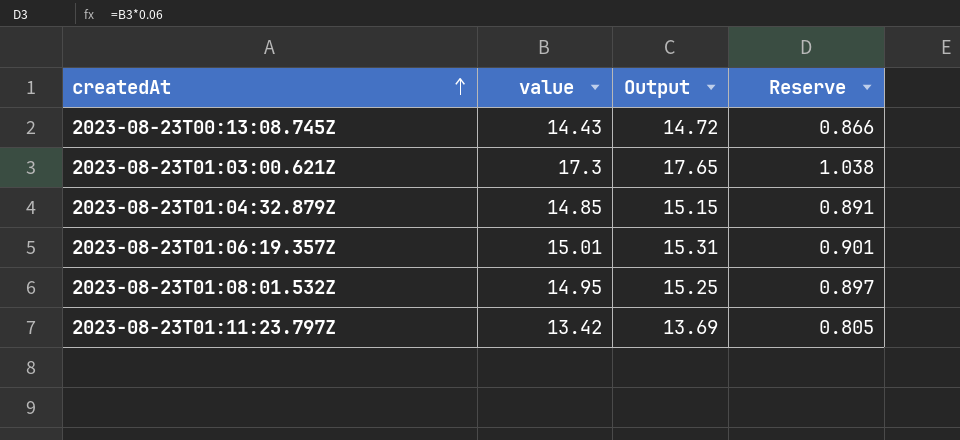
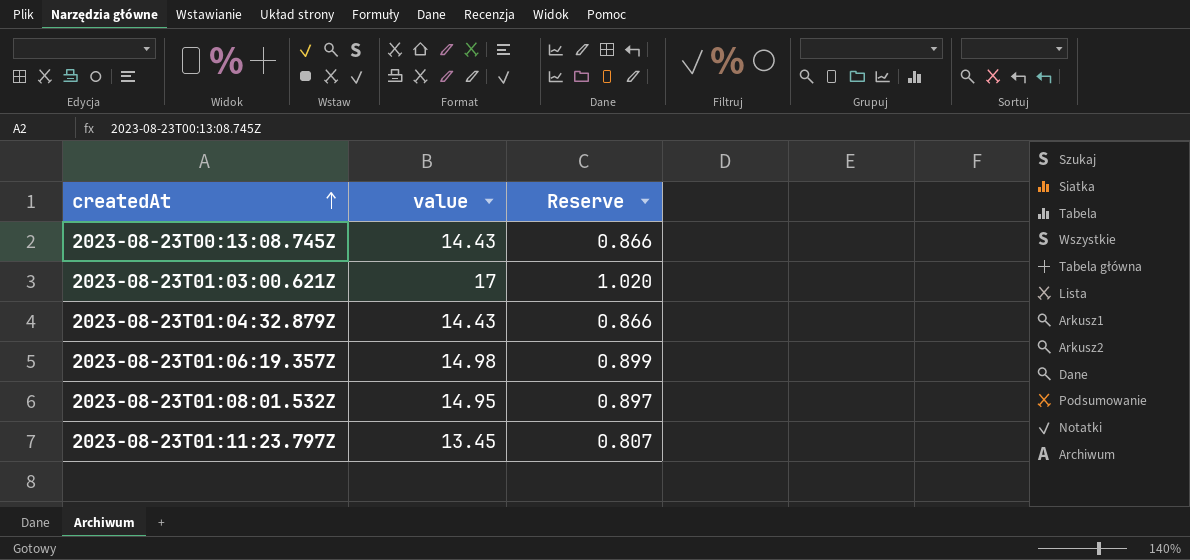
column Output | formula: [value] * 1.02 -> none
2023-08-23T01:03:00.621Z | value: 17.3 -> 17
2023-08-23T01:03:00.621Z | Reserve: 1.038 -> 1.020
2023-08-23T01:04:32.879Z | value: 14.85 -> 14.43
2023-08-23T01:04:32.879Z | Reserve: 0.891 -> 0.866
2023-08-23T01:06:19.357Z | value: 15.01 -> 14.98
2023-08-23T01:06:19.357Z | Reserve: 0.901 -> 0.899
2023-08-23T01:11:23.797Z | value: 13.42 -> 13.45
2023-08-23T01:11:23.797Z | Reserve: 0.805 -> 0.807

